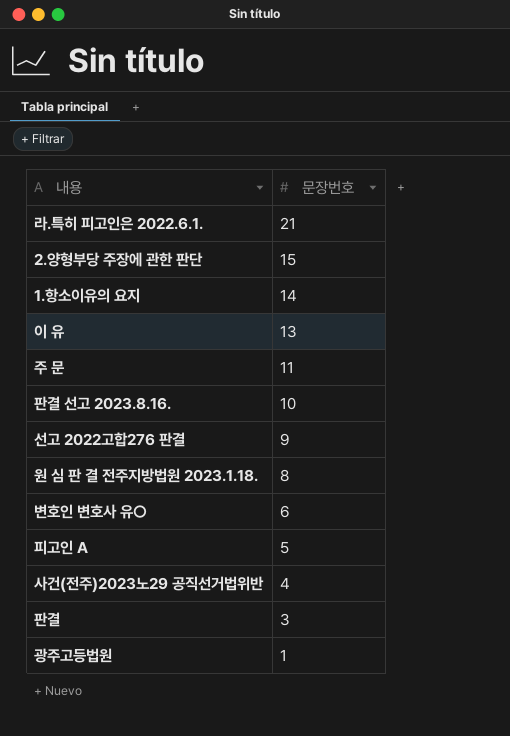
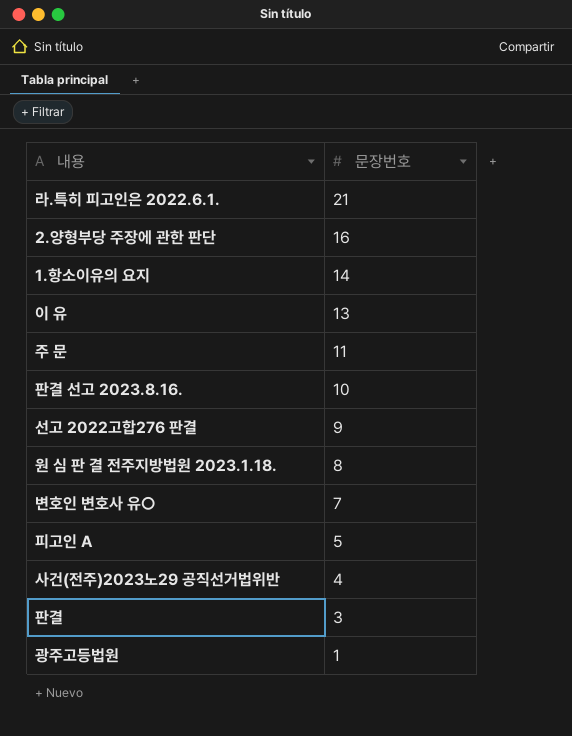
2.양형부당 주장에 관한 판단 | 문장번호: 15 -> 16
변호인 변호사 유○ | 문장번호: 6 -> 7

